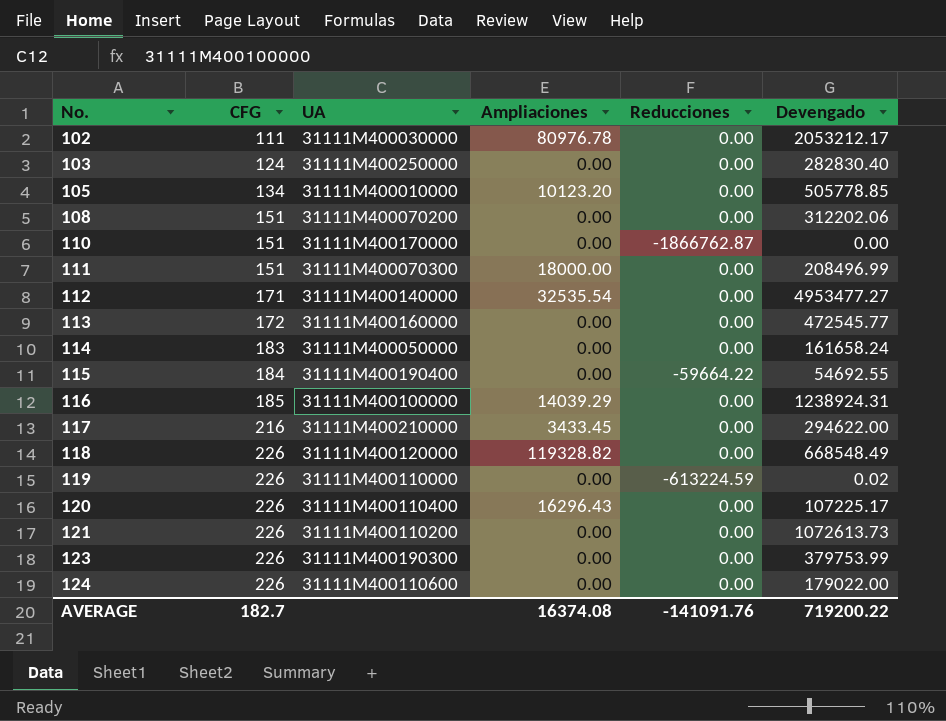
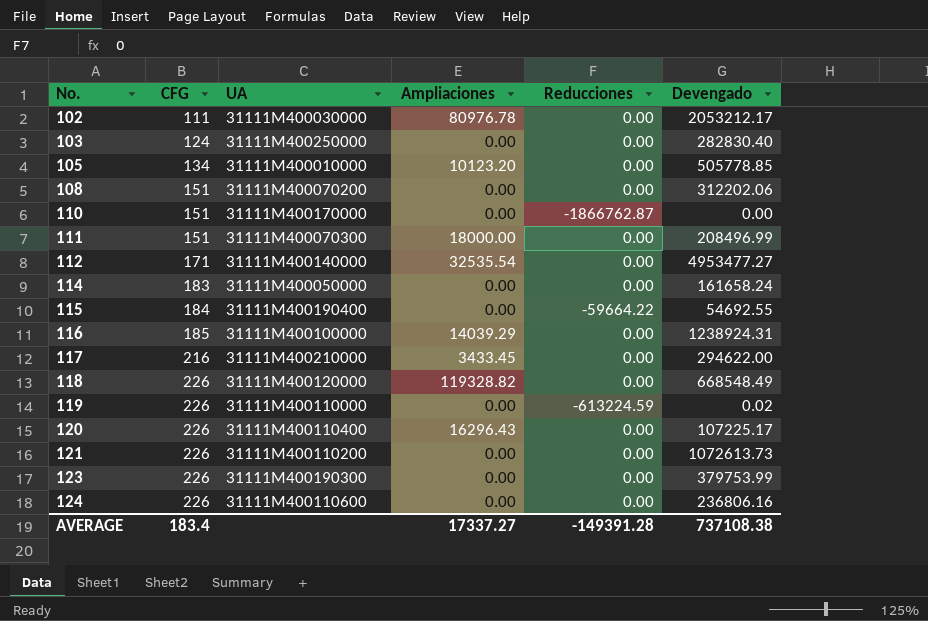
row 113: 172 | 31111M400160000 | 0.00 | 0.00 | 472545.77 -> none
124 | Devengado: 179022.00 -> 236806.16
AVERAGE | CFG: 182.7 -> 183.4
AVERAGE | Ampliaciones: 16374.08 -> 17337.27
AVERAGE | Reducciones: -141091.76 -> -149391.28
AVERAGE | Devengado: 719200.22 -> 737108.38

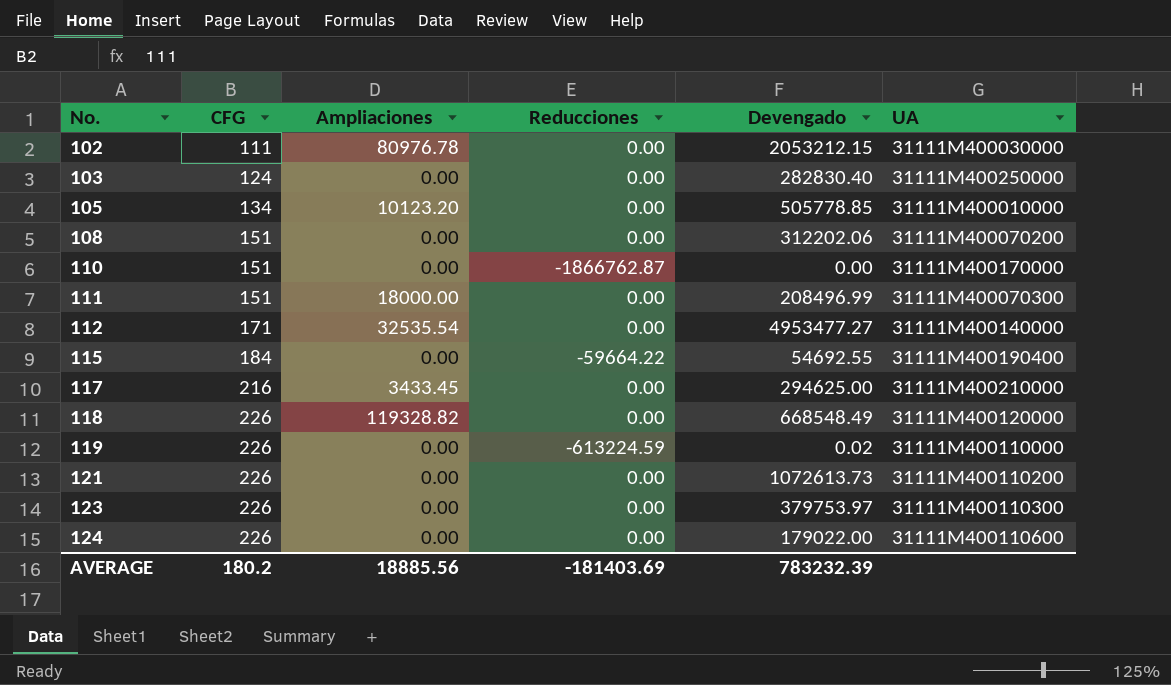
column UA | position: 3 -> 6
row 114: 183 | 31111M400050000 | 0.00 | 0.00 | 161658.24 -> none
row 116: 185 | 31111M400100000 | 14039.29 | 0.00 | 1238924.31 -> none
row 120: 226 | 31111M400110400 | 16296.43 | 0.00 | 107225.17 -> none
102 | Devengado: 2053212.17 -> 2053212.15
117 | Devengado: 294622.00 -> 294625.00
123 | Devengado: 379753.99 -> 379753.97
123 | UA: 31111M400190300 -> 31111M400110300
124 | Devengado: 236806.16 -> 179022.00
AVERAGE | CFG: 183.4 -> 180.2
AVERAGE | Ampliaciones: 17337.27 -> 18885.56
AVERAGE | Reducciones: -149391.28 -> -181403.69
AVERAGE | Devengado: 737108.38 -> 783232.39

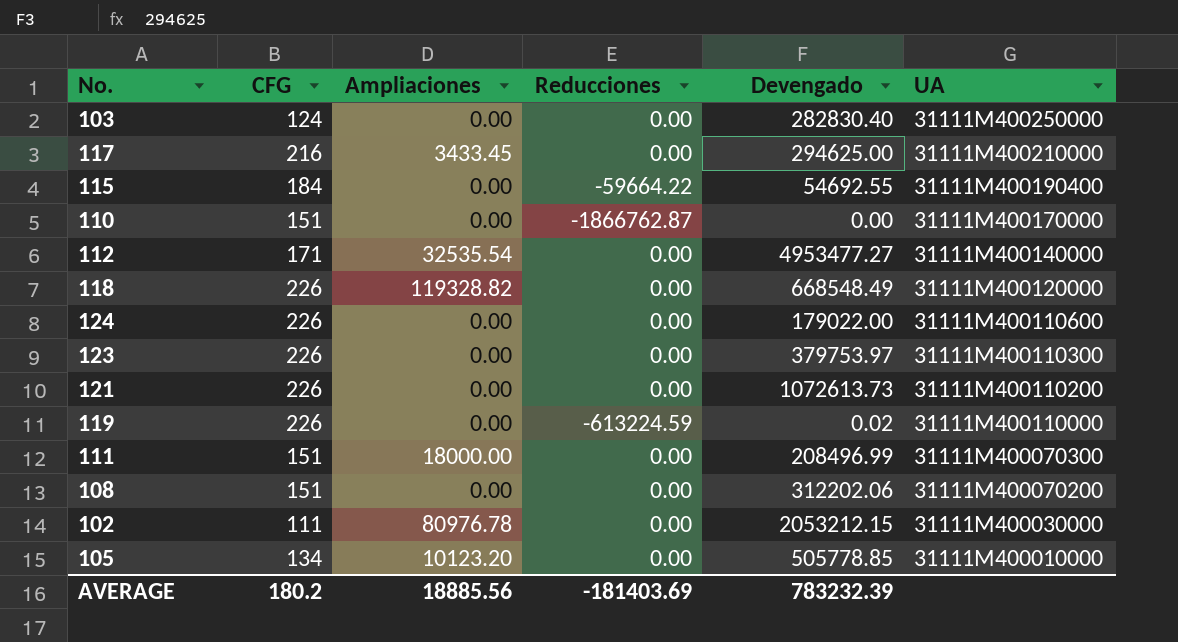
row order: No. ascending -> UA descending

